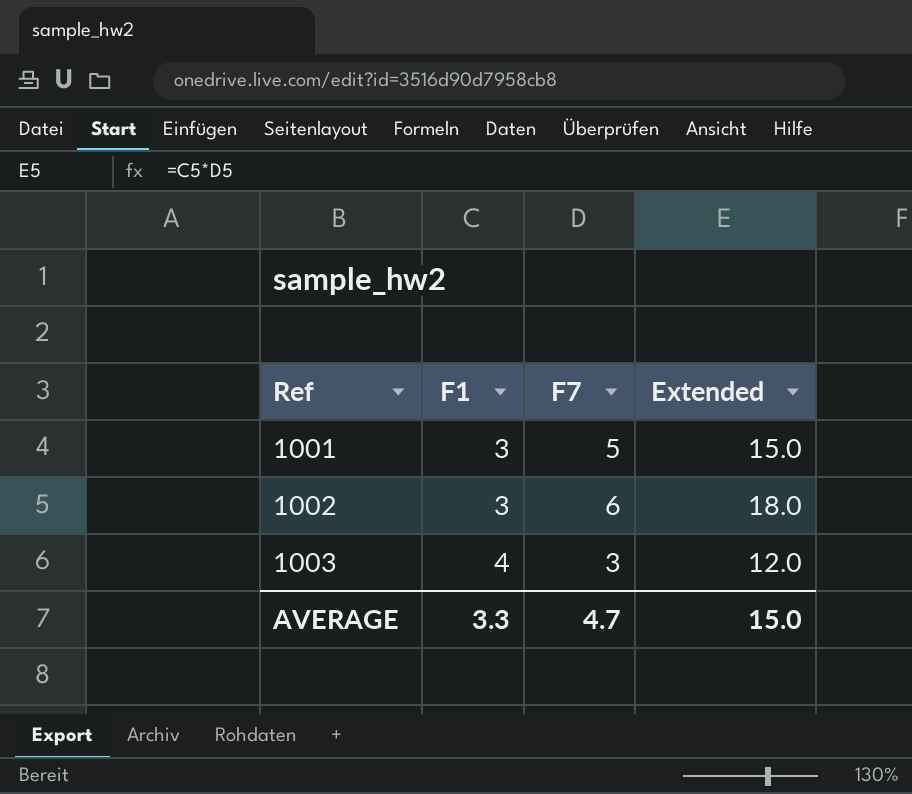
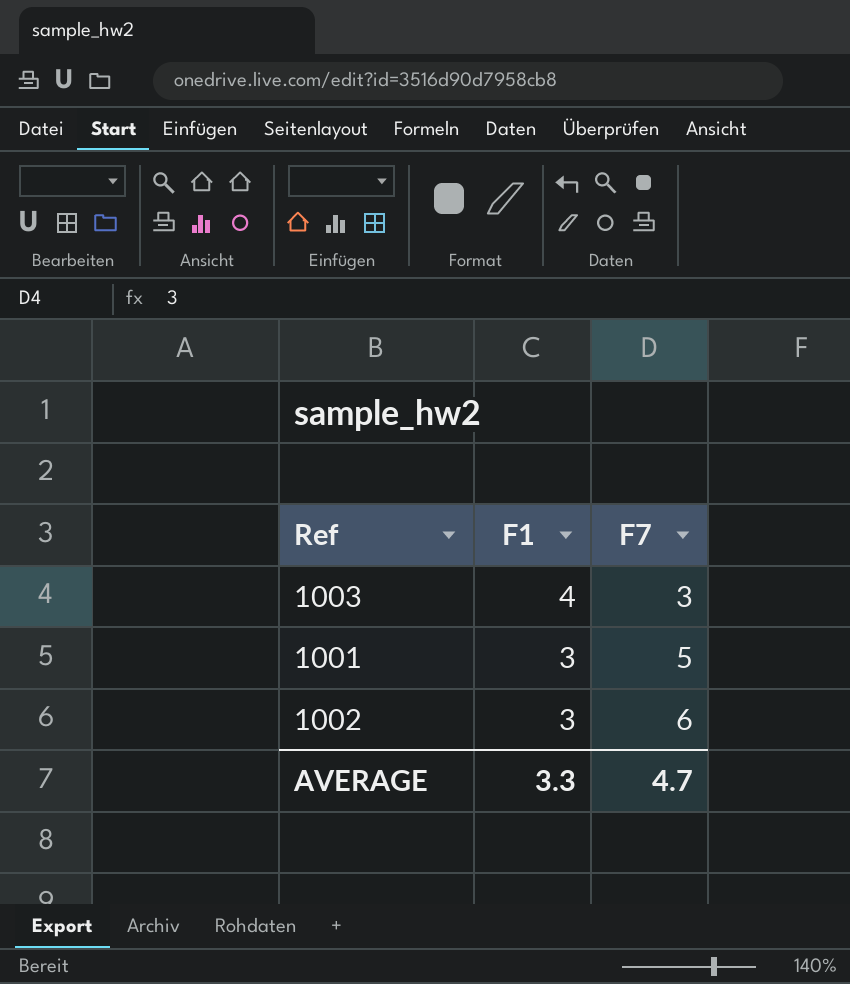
row order: Ref ascending -> F1 descending
column Extended | formula: [F1] * [F7] -> none

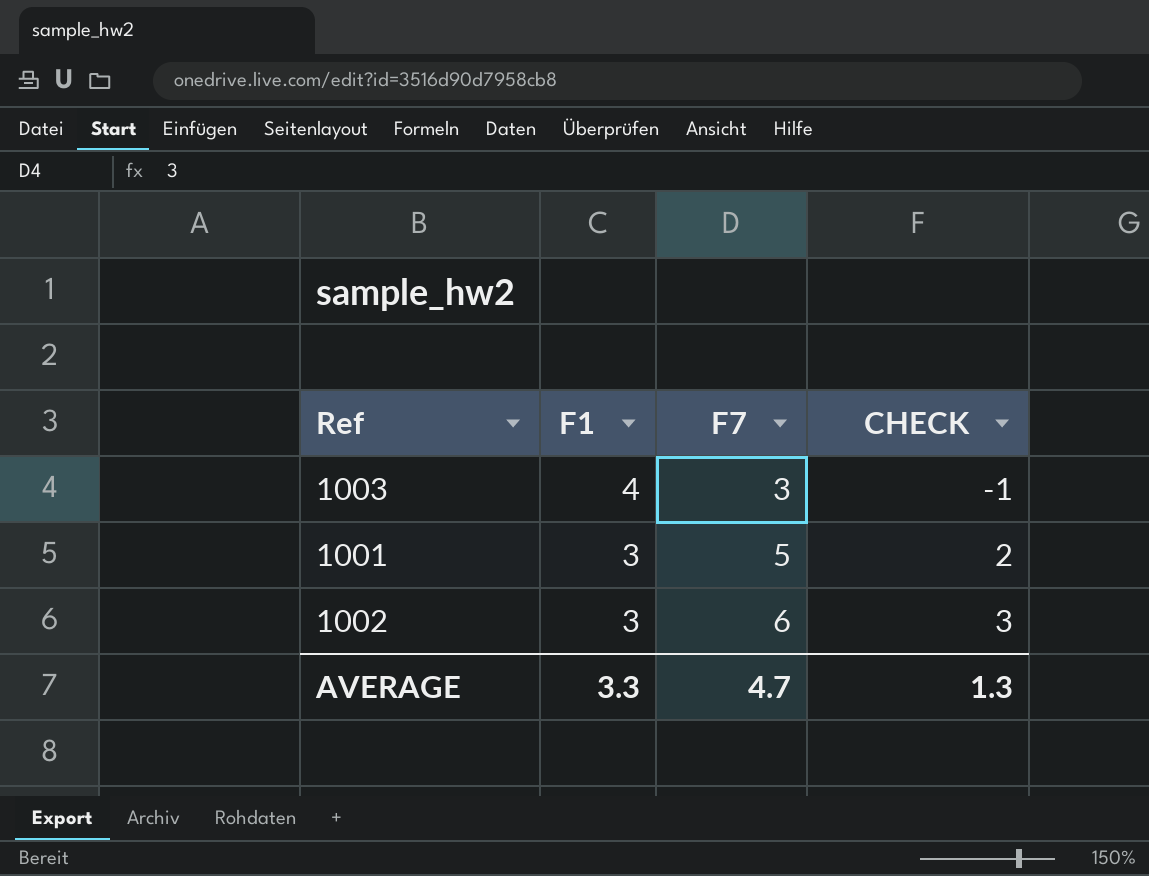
column CHECK | formula: none -> [F7] - [F1]

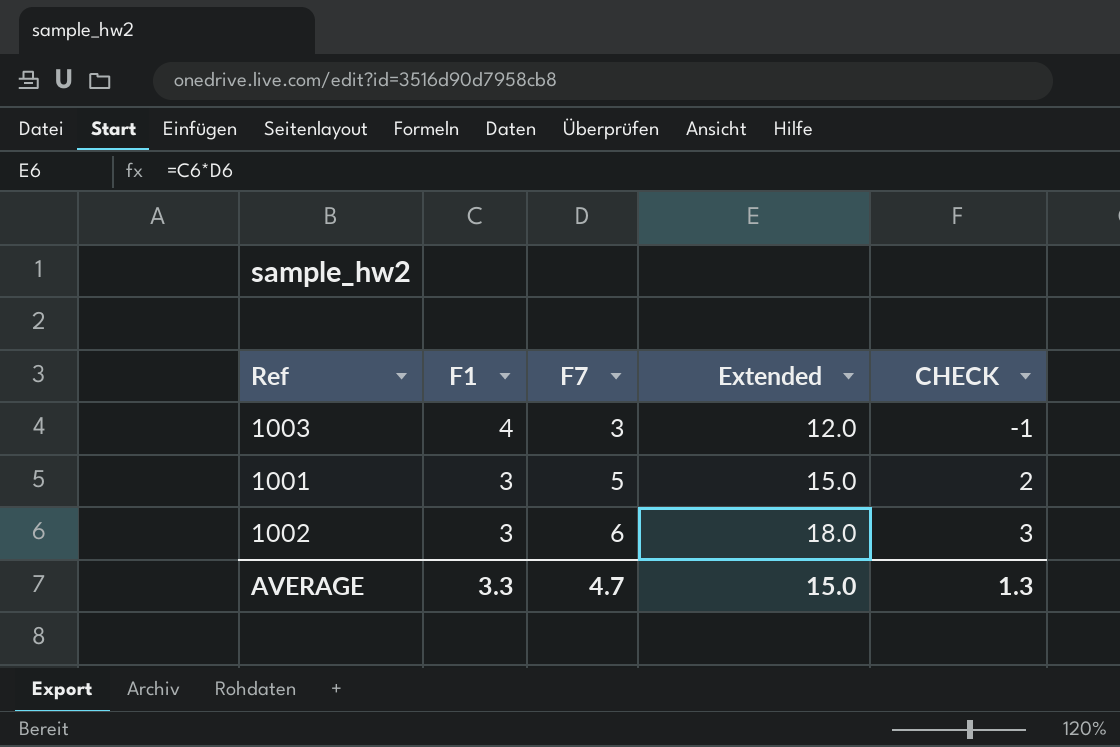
column Extended | formula: none -> [F1] * [F7]

